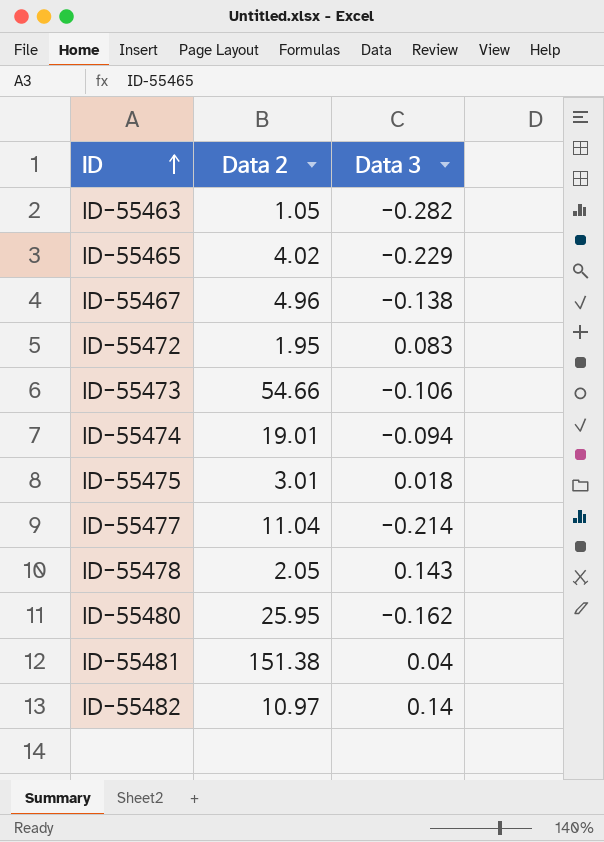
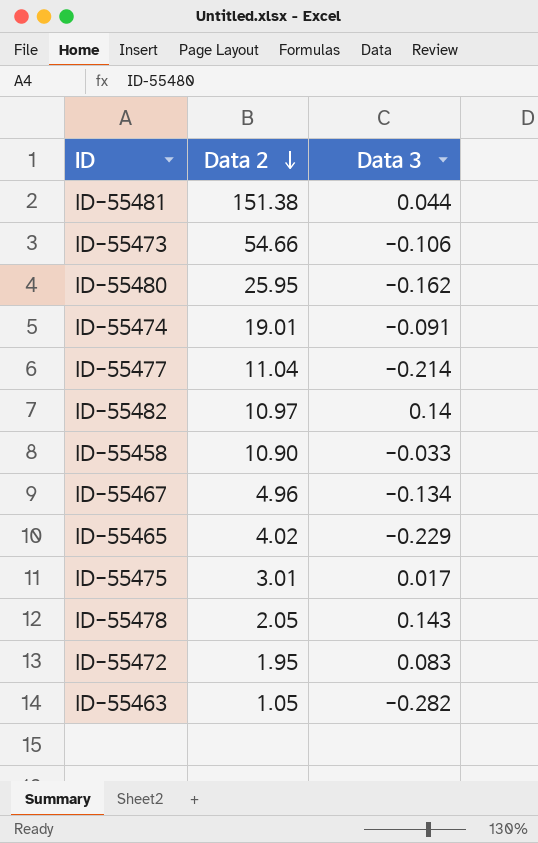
row order: ID ascending -> Data 2 descending
ID-55481 | Data 3: 0.04 -> 0.044
ID-55474 | Data 3: -0.094 -> -0.091
row ID-55458: none -> 10.90 | -0.033
ID-55467 | Data 3: -0.138 -> -0.134
ID-55475 | Data 3: 0.018 -> 0.017

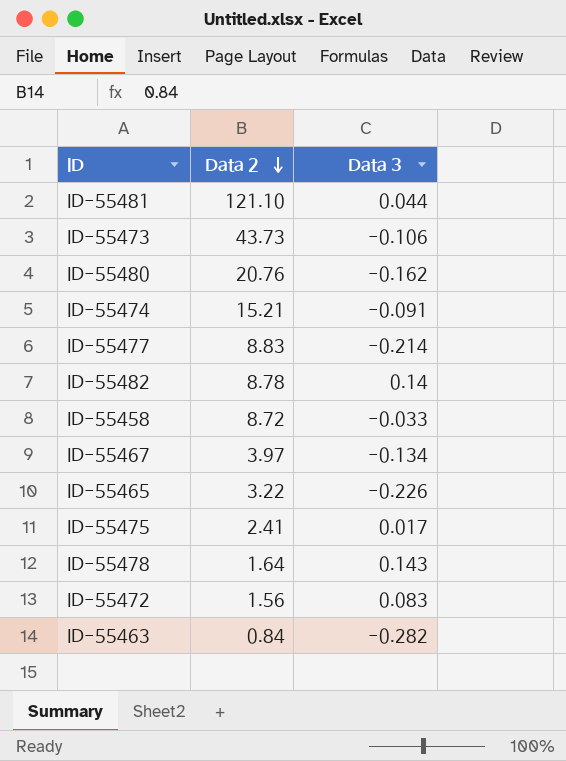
ID-55481 | Data 2: 151.38 -> 121.10
ID-55473 | Data 2: 54.66 -> 43.73
ID-55480 | Data 2: 25.95 -> 20.76
ID-55474 | Data 2: 19.01 -> 15.21
ID-55477 | Data 2: 11.04 -> 8.83
ID-55482 | Data 2: 10.97 -> 8.78
ID-55458 | Data 2: 10.90 -> 8.72
ID-55467 | Data 2: 4.96 -> 3.97
ID-55465 | Data 2: 4.02 -> 3.22
ID-55465 | Data 3: -0.229 -> -0.226
ID-55475 | Data 2: 3.01 -> 2.41
ID-55478 | Data 2: 2.05 -> 1.64
ID-55472 | Data 2: 1.95 -> 1.56
ID-55463 | Data 2: 1.05 -> 0.84

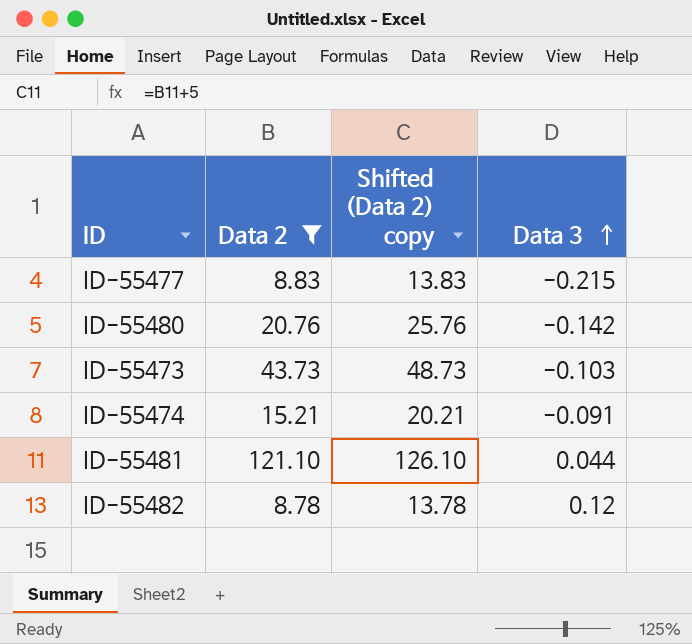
filter: none -> Data 2 >= 8.78
row order: Data 2 descending -> Data 3 ascending
column Shifted (Data 2) copy | formula: none -> [Data 2] + 5
ID-55477 | Data 3: -0.214 -> -0.215
ID-55480 | Data 3: -0.162 -> -0.142
ID-55473 | Data 3: -0.106 -> -0.103
ID-55482 | Data 3: 0.14 -> 0.12

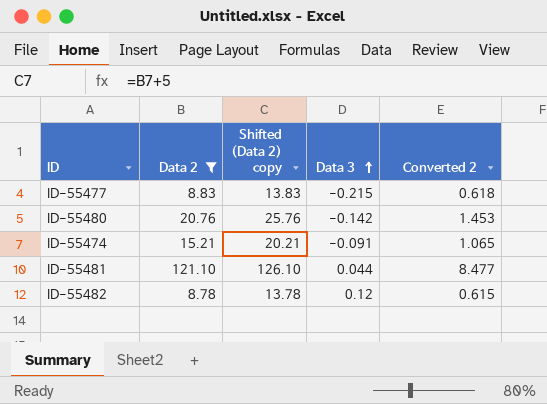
column Converted 2 | formula: none -> [Data 2] * 0.07
row ID-55473: 43.73 | 48.73 | -0.103 -> none

